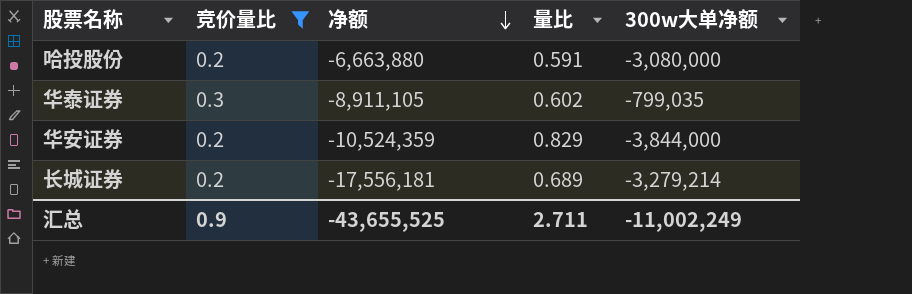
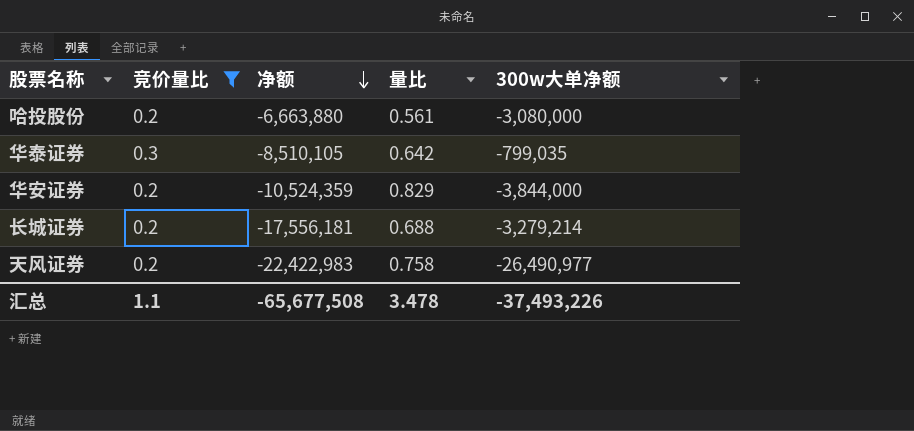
哈投股份 | 量比: 0.591 -> 0.561
华泰证券 | 净额: -8,911,105 -> -8,510,105
华泰证券 | 量比: 0.602 -> 0.642
长城证券 | 量比: 0.689 -> 0.688
row 天风证券: none -> 0.2 | -22,422,983 | 0.758 | -26,490,977
汇总 | 竞价量比: 0.9 -> 1.1
汇总 | 净额: -43,655,525 -> -65,677,508
汇总 | 量比: 2.711 -> 3.478
汇总 | 300w大单净额: -11,002,249 -> -37,493,226

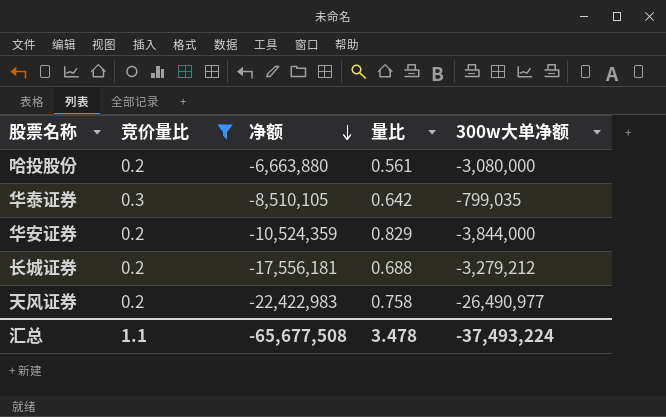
长城证券 | 300w大单净额: -3,279,214 -> -3,279,212
汇总 | 300w大单净额: -37,493,226 -> -37,493,224

